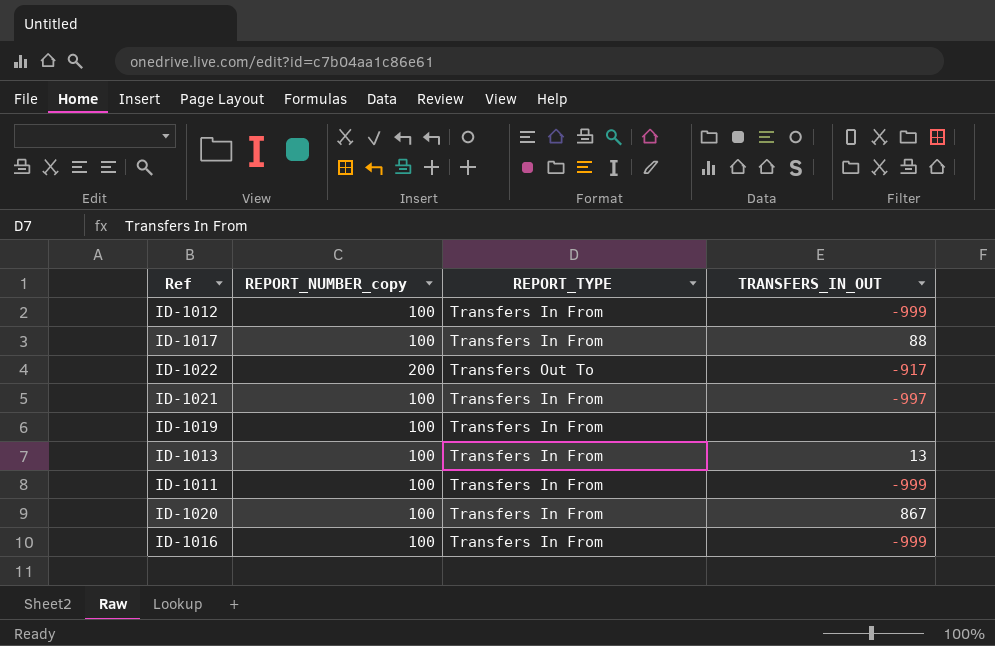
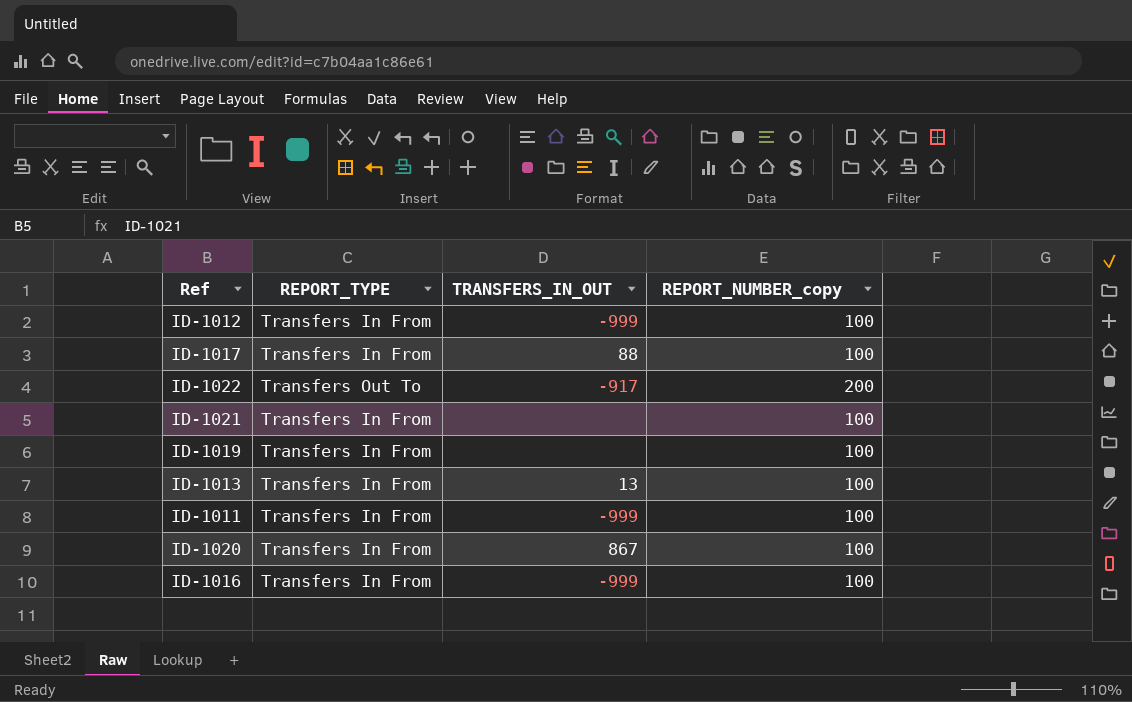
column REPORT_NUMBER_copy | position: 2 -> 4
ID-1021 | TRANSFERS_IN_OUT: -997 -> none

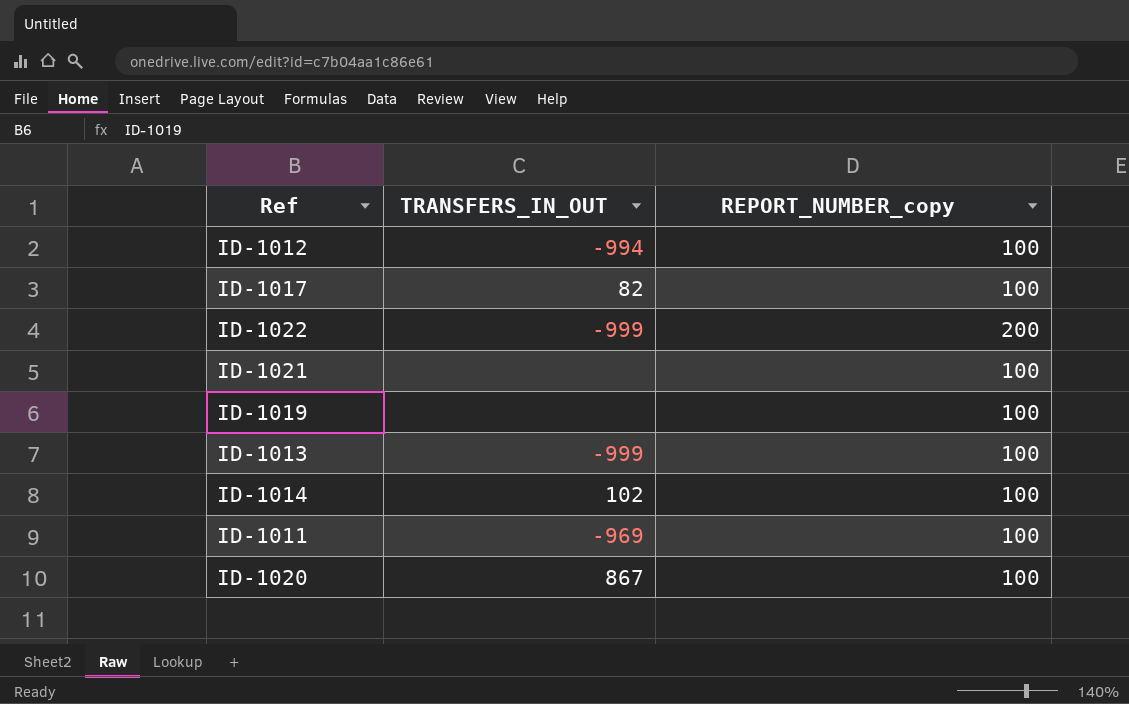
column REPORT_TYPE | position: 2 -> none
row ID-1016: Transfers In From | -999 | 100 -> none
ID-1012 | TRANSFERS_IN_OUT: -999 -> -994
ID-1017 | TRANSFERS_IN_OUT: 88 -> 82
ID-1022 | TRANSFERS_IN_OUT: -917 -> -999
ID-1013 | TRANSFERS_IN_OUT: 13 -> -999
row ID-1014: none -> 102 | 100
ID-1011 | TRANSFERS_IN_OUT: -999 -> -969

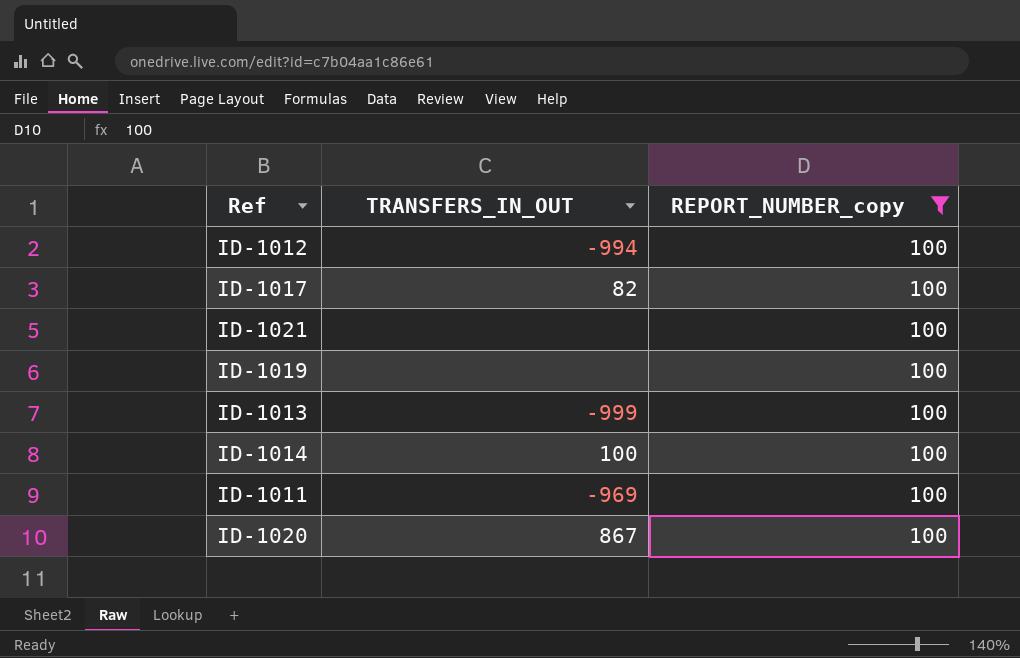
filter: none -> REPORT_NUMBER_copy = 100
ID-1014 | TRANSFERS_IN_OUT: 102 -> 100

